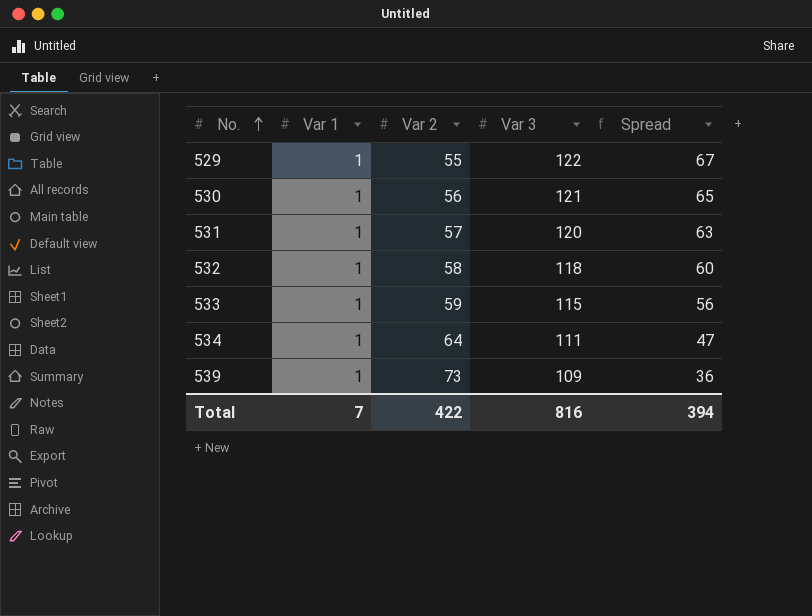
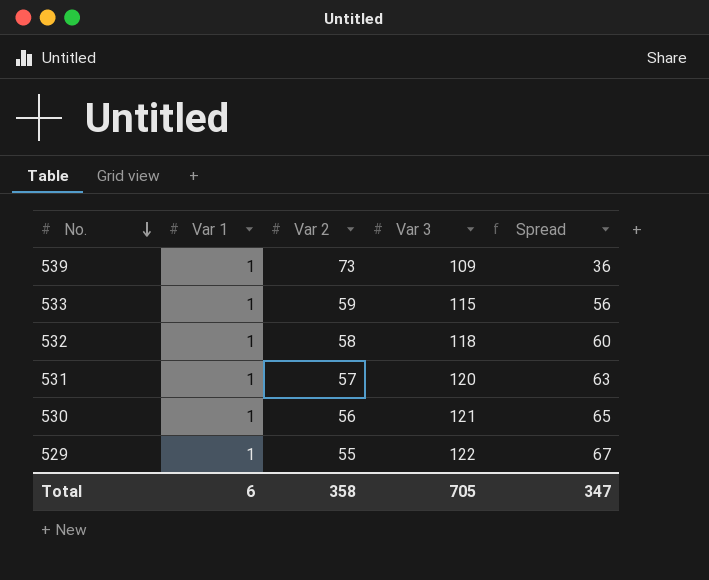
row order: No. ascending -> No. descending
row 534: 1 | 64 | 111 | 47 -> none
Total | Var 1: 7 -> 6
Total | Var 2: 422 -> 358
Total | Var 3: 816 -> 705
Total | Spread: 394 -> 347

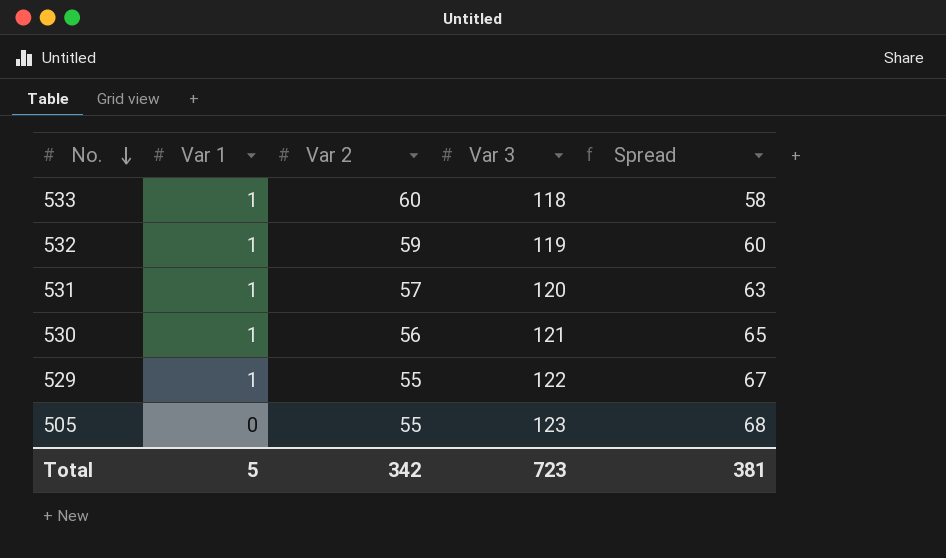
row 539: 1 | 73 | 109 | 36 -> none
533 | Var 2: 59 -> 60
533 | Var 3: 115 -> 118
533 | Spread: 56 -> 58
532 | Var 2: 58 -> 59
532 | Var 3: 118 -> 119
row 505: none -> 0 | 55 | 123 | 68
Total | Var 1: 6 -> 5
Total | Var 2: 358 -> 342
Total | Var 3: 705 -> 723
Total | Spread: 347 -> 381

